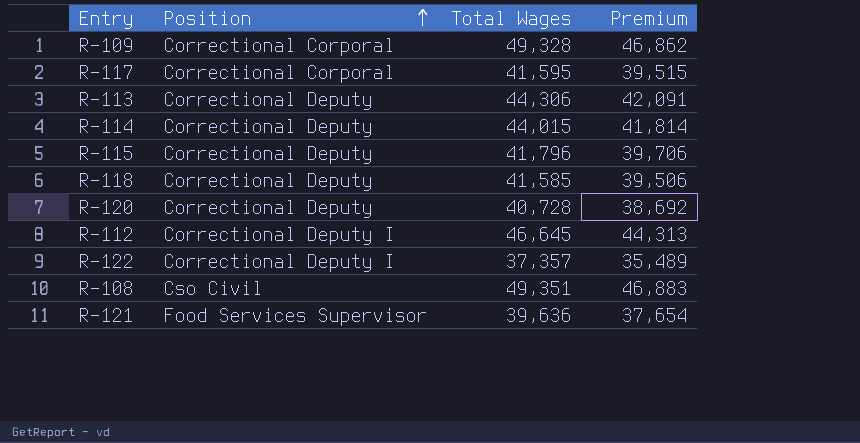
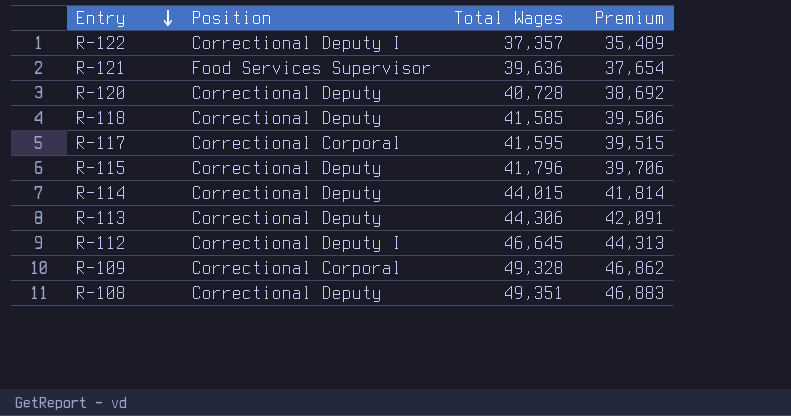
row order: Position ascending -> Entry descending
R-108 | Position: Cso Civil -> Correctional Deputy

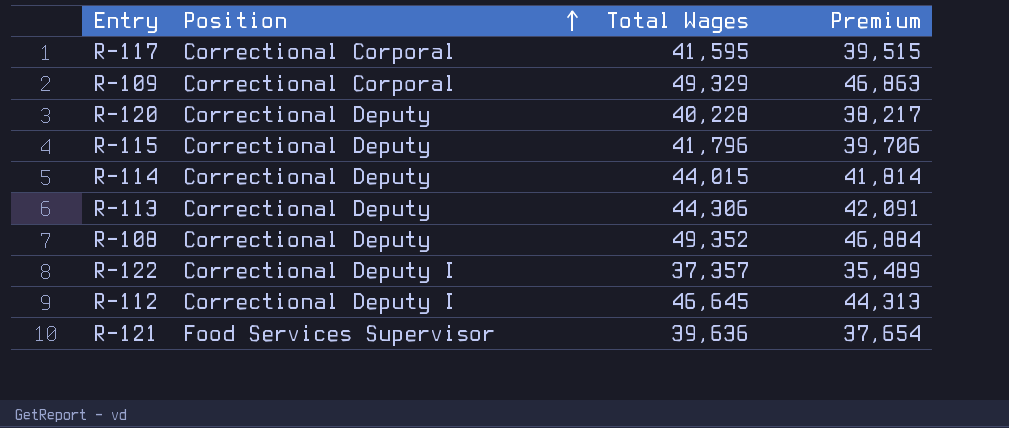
row order: Entry descending -> Position ascending
row R-118: Correctional Deputy | 41,585 | 39,506 -> none
R-109 | Total Wages: 49,328 -> 49,329
R-109 | Premium: 46,862 -> 46,863
R-120 | Total Wages: 40,728 -> 40,228
R-120 | Premium: 38,692 -> 38,217
R-108 | Total Wages: 49,351 -> 49,352
R-108 | Premium: 46,883 -> 46,884

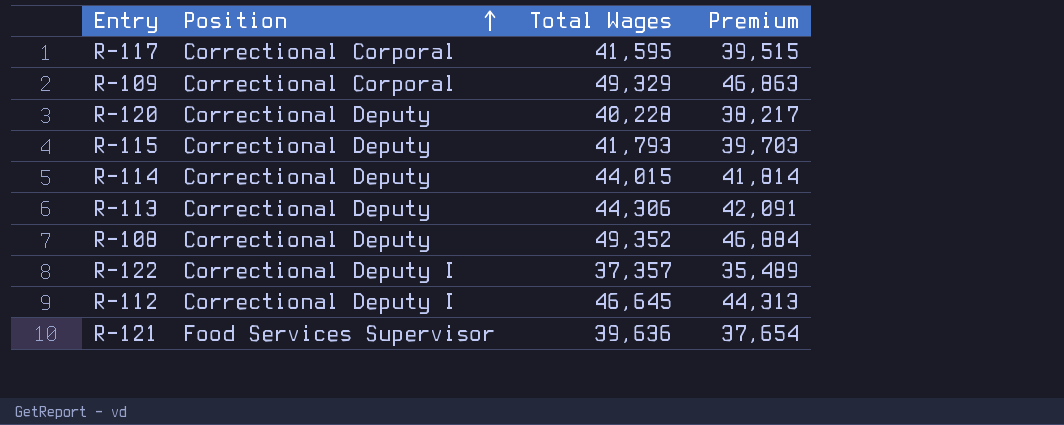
R-115 | Total Wages: 41,796 -> 41,793
R-115 | Premium: 39,706 -> 39,703

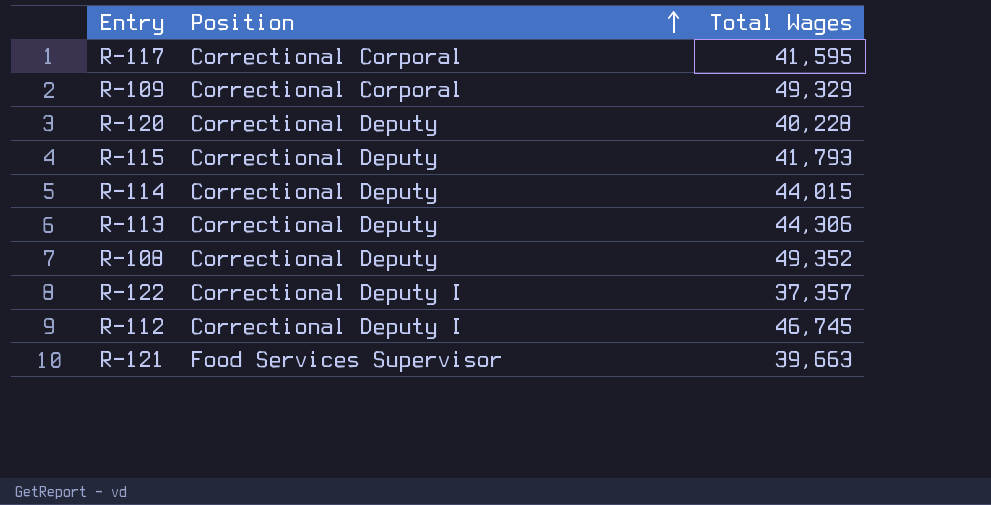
column Premium | formula: [Total Wages] * 0.95 -> none
R-112 | Total Wages: 46,645 -> 46,745
R-121 | Total Wages: 39,636 -> 39,663

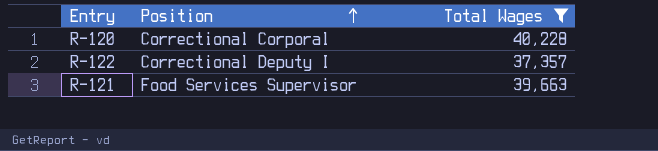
filter: none -> Total Wages <= 40,228
R-120 | Position: Correctional Deputy -> Correctional Corporal

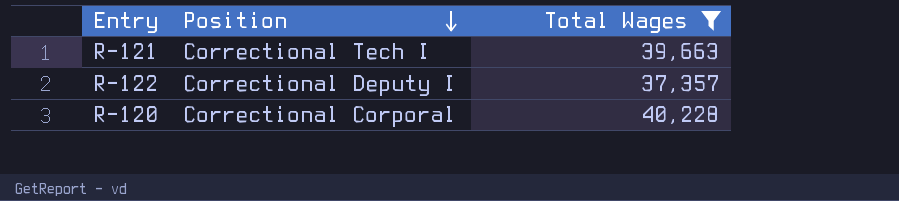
row order: Position ascending -> Position descending
R-121 | Position: Food Services Supervisor -> Correctional Tech I

